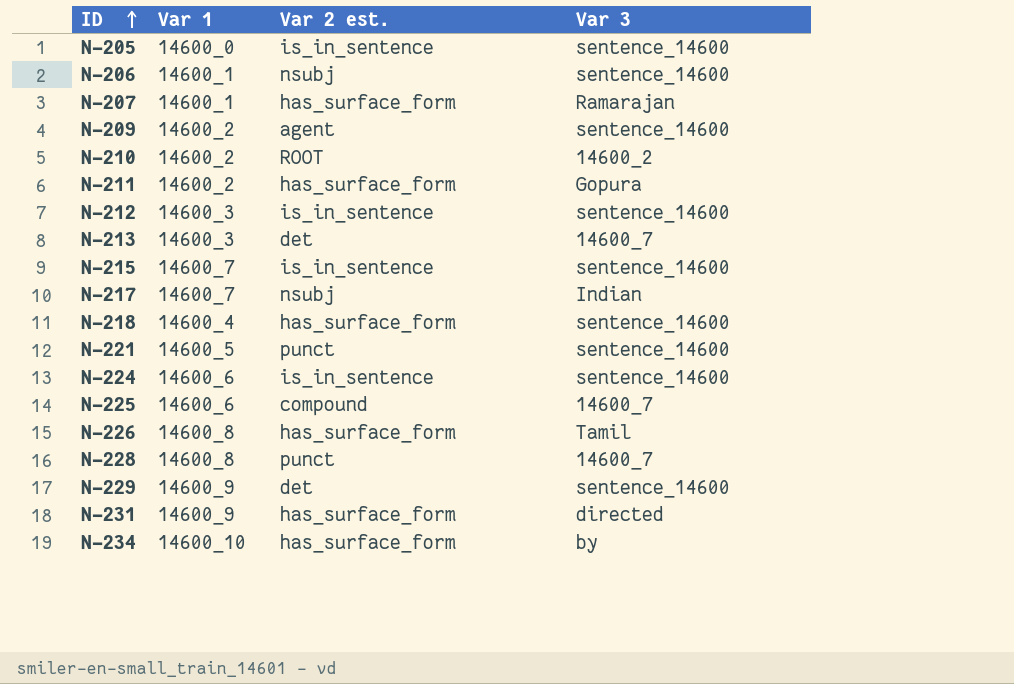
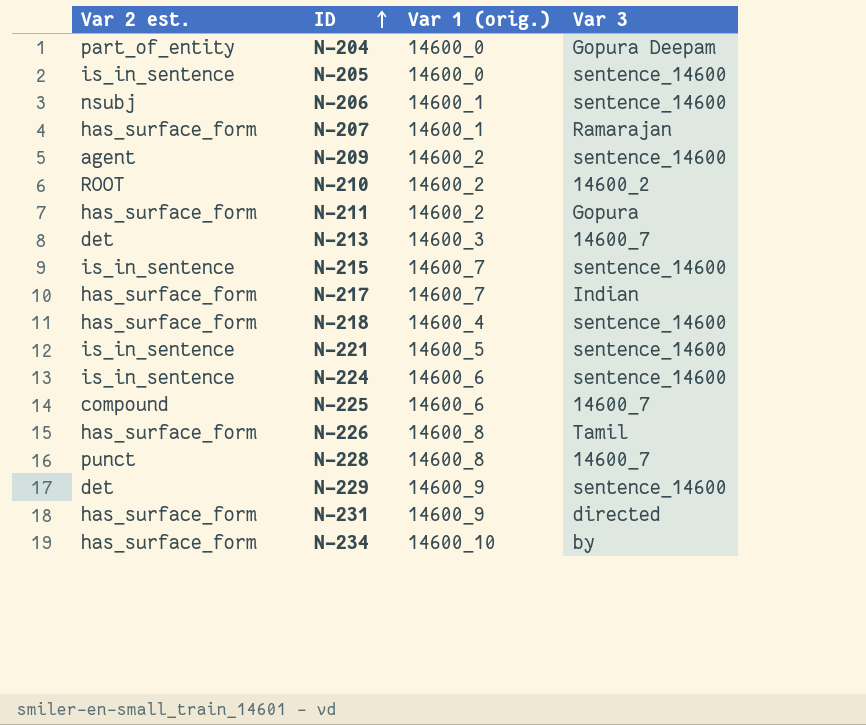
column Var 2 est. | position: 3 -> 1
column name: Var 1 -> Var 1 (orig.)
row N-212: 14600_3 | is_in_sentence | sentence_14600 -> none
row N-204: none -> part_of_entity | 14600_0 | Gopura Deepam
N-217 | Var 2 est.: nsubj -> has_surface_form
N-221 | Var 2 est.: punct -> is_in_sentence

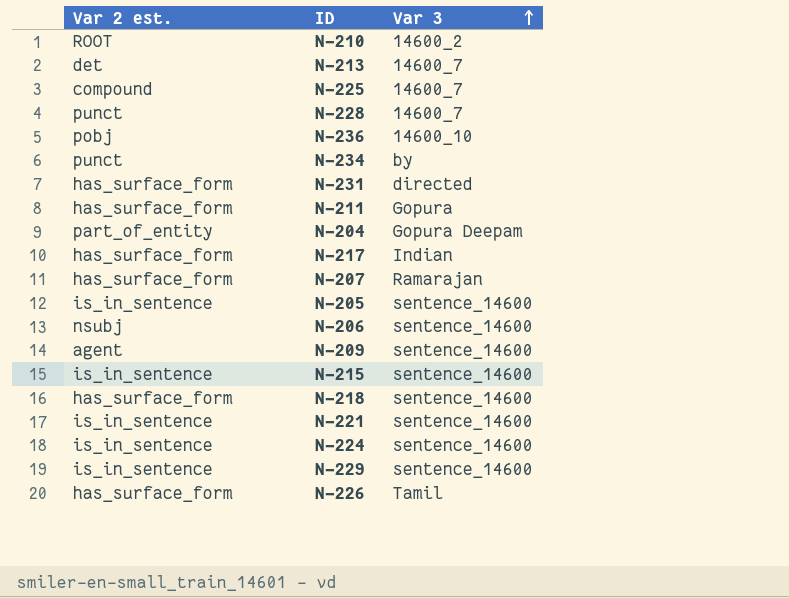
row order: ID ascending -> Var 3 ascending
column Var 1 (orig.) | position: 3 -> none
row N-236: none -> pobj | 14600_10
N-234 | Var 2 est.: has_surface_form -> punct
N-229 | Var 2 est.: det -> is_in_sentence

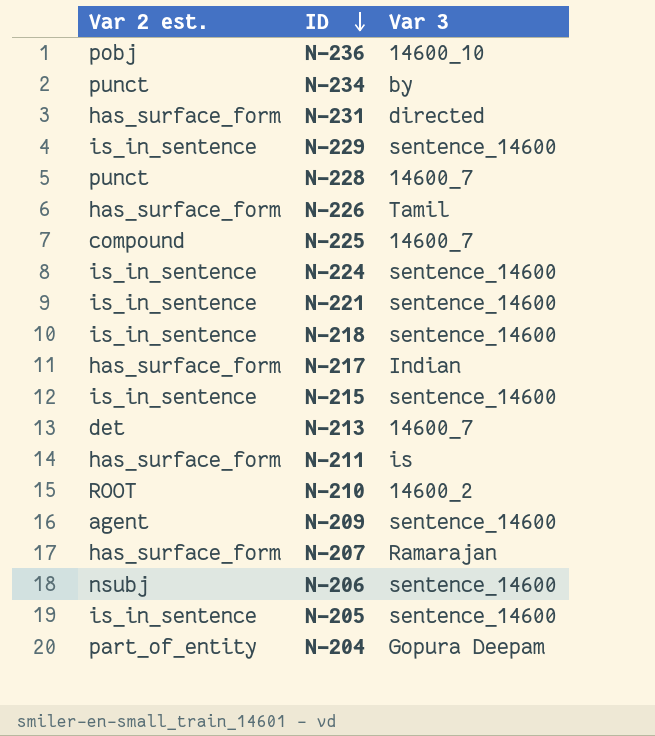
row order: Var 3 ascending -> ID descending
N-218 | Var 2 est.: has_surface_form -> is_in_sentence
N-211 | Var 3: Gopura -> is

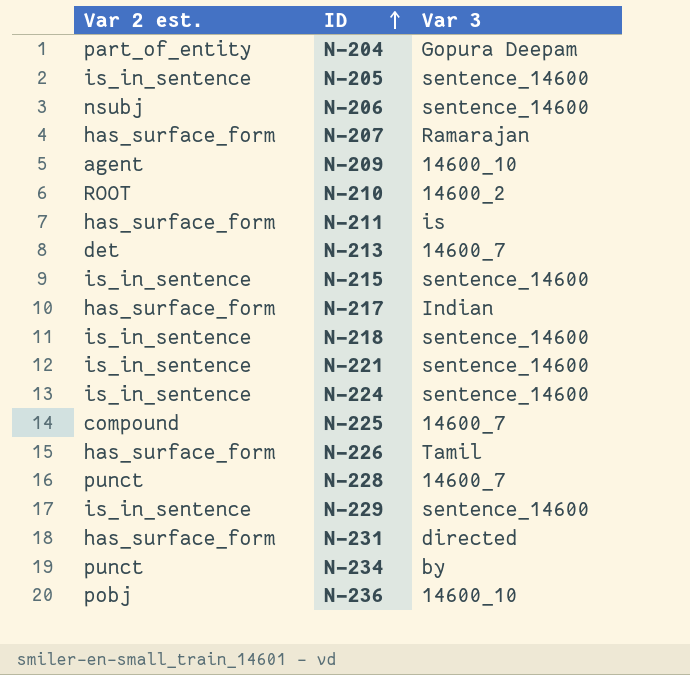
row order: ID descending -> ID ascending
N-209 | Var 3: sentence_14600 -> 14600_10

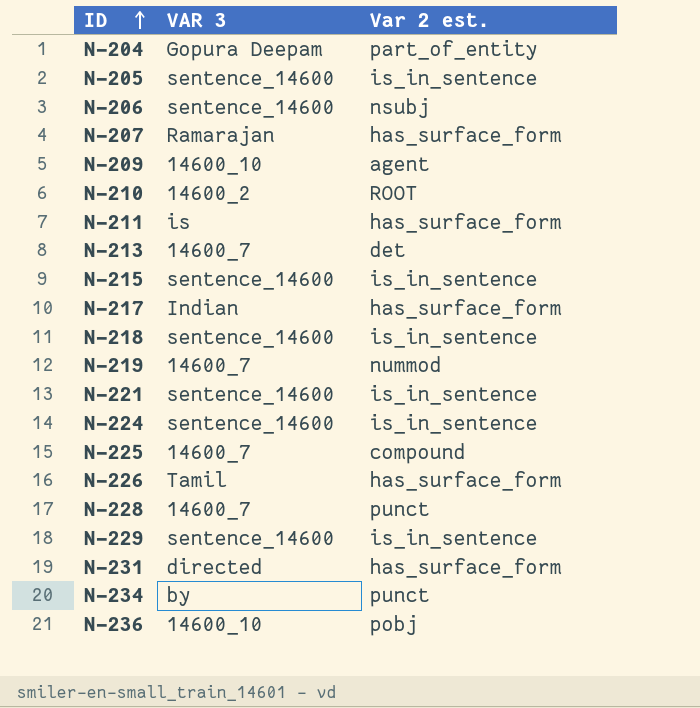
column name: Var 3 -> VAR 3
column Var 2 est. | position: 1 -> 3
row N-219: none -> 14600_7 | nummod

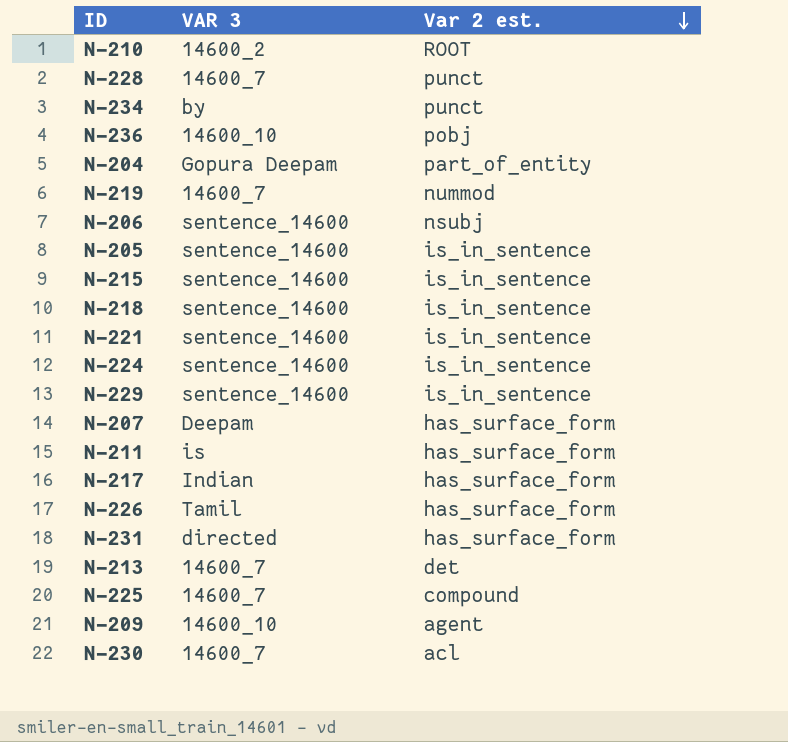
row order: ID ascending -> Var 2 est. descending
N-207 | VAR 3: Ramarajan -> Deepam
row N-230: none -> 14600_7 | acl

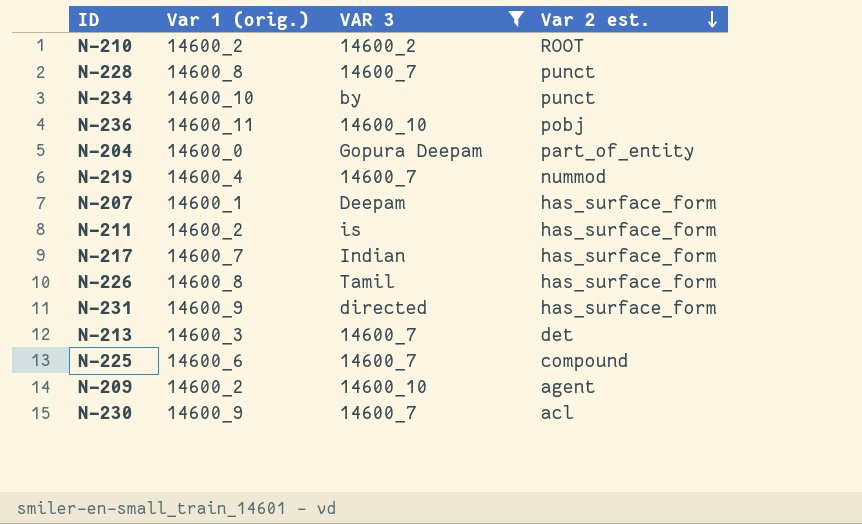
filter: none -> VAR 3 != sentence_14600
column Var 1 (orig.) | position: none -> 2

